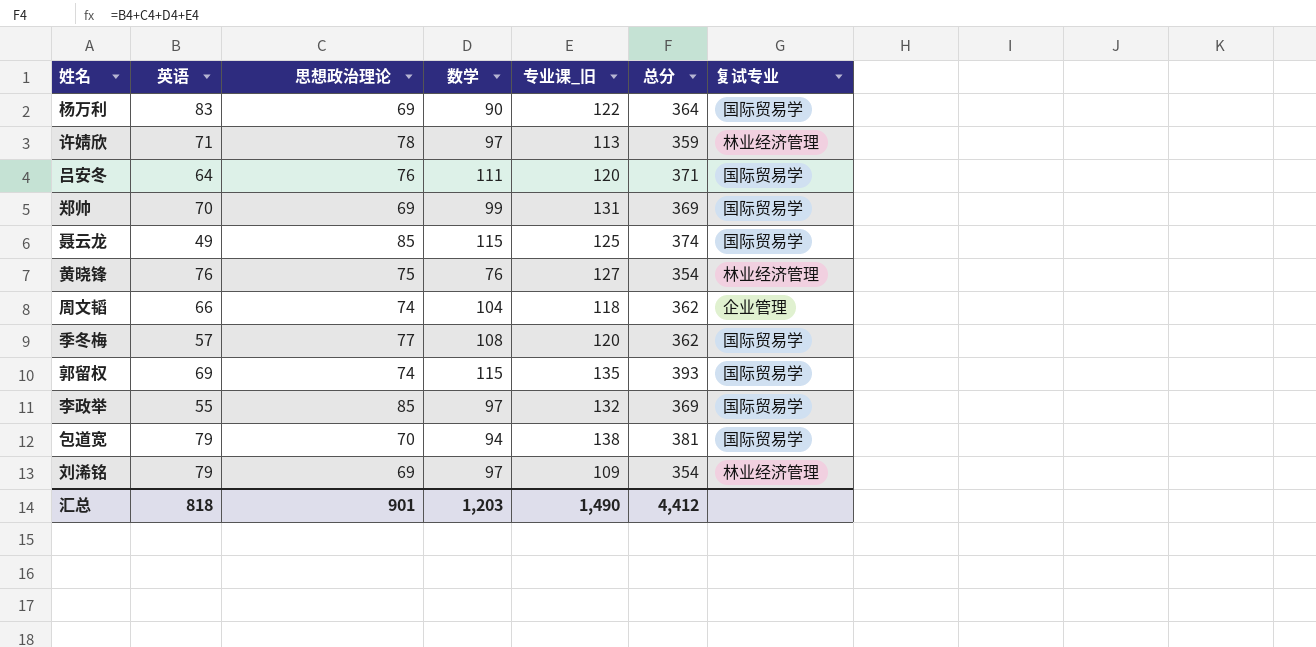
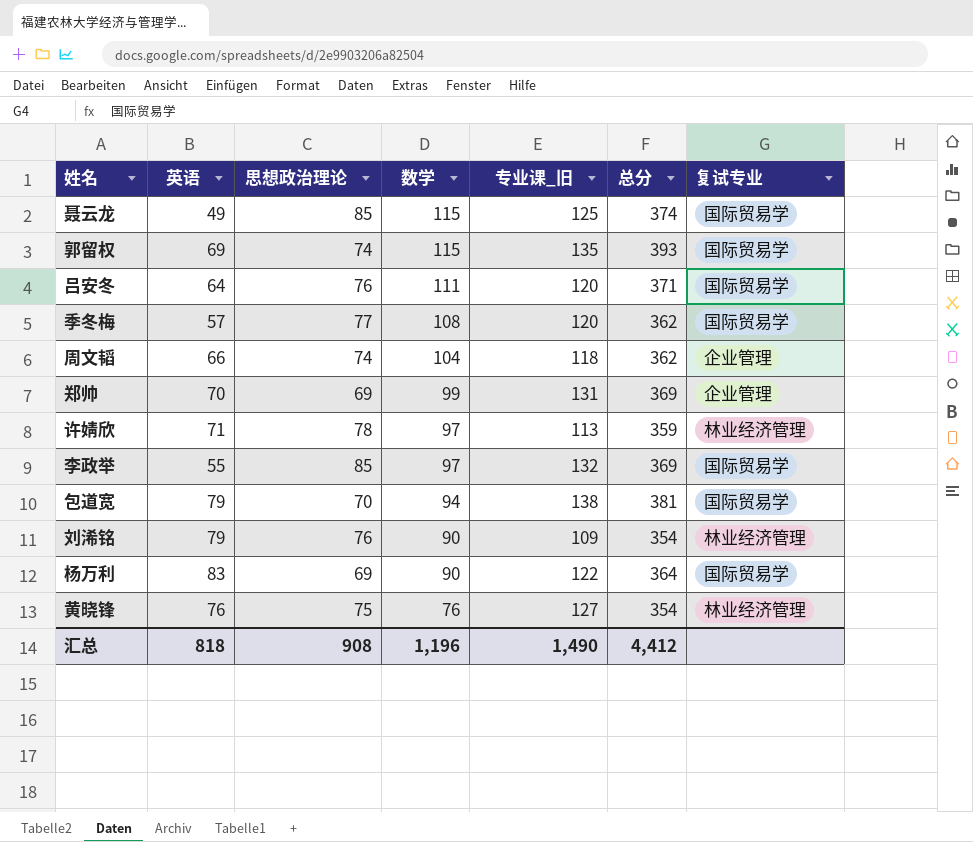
row order: none -> 数学 descending
郑帅 | 复试专业: 国际贸易学 -> 企业管理
刘浠铭 | 思想政治理论: 69 -> 76
刘浠铭 | 数学: 97 -> 90
汇总 | 思想政治理论: 901 -> 908
汇总 | 数学: 1,203 -> 1,196

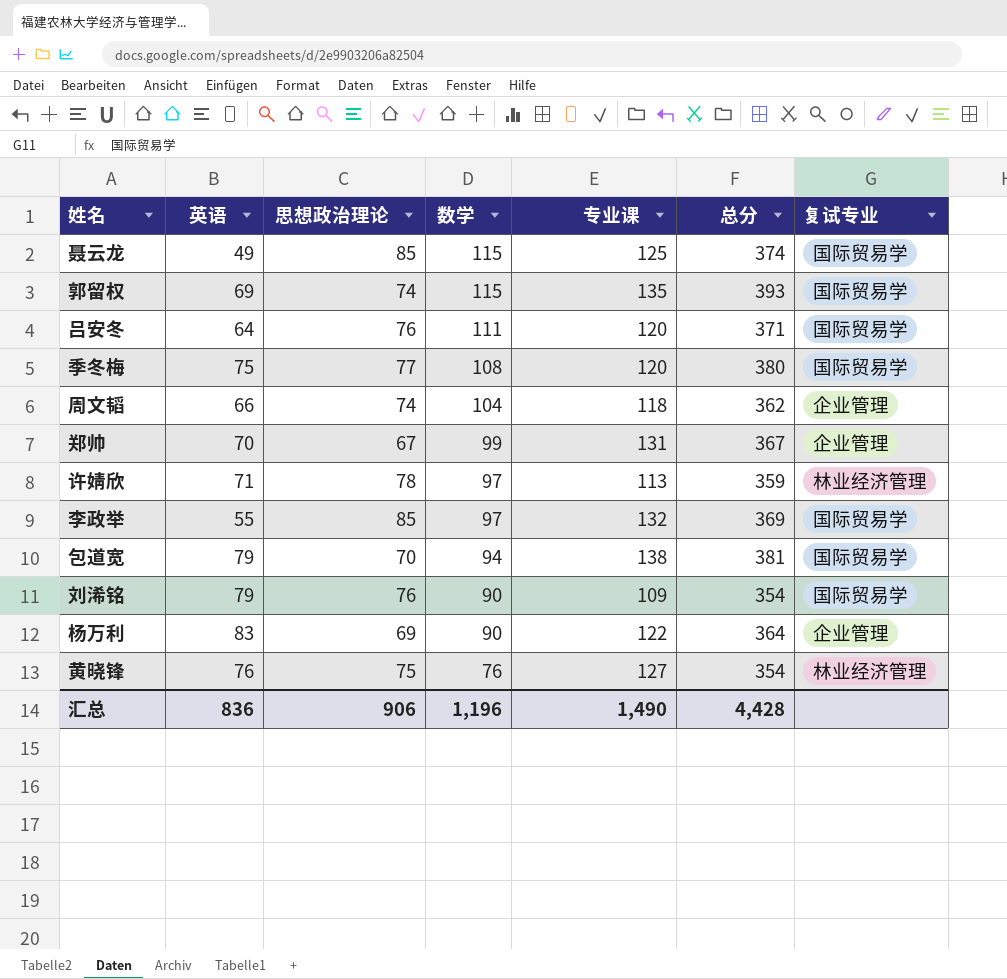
column name: 专业课_旧 -> 专业课
季冬梅 | 英语: 57 -> 75
季冬梅 | 总分: 362 -> 380
郑帅 | 思想政治理论: 69 -> 67
郑帅 | 总分: 369 -> 367
刘浠铭 | 复试专业: 林业经济管理 -> 国际贸易学
杨万利 | 复试专业: 国际贸易学 -> 企业管理
汇总 | 英语: 818 -> 836
汇总 | 思想政治理论: 908 -> 906
汇总 | 总分: 4,412 -> 4,428

